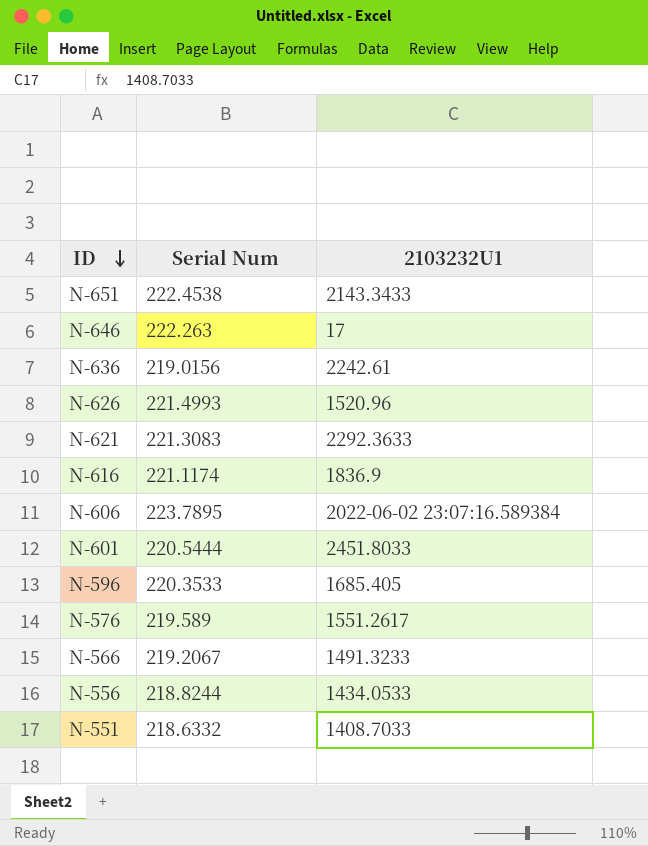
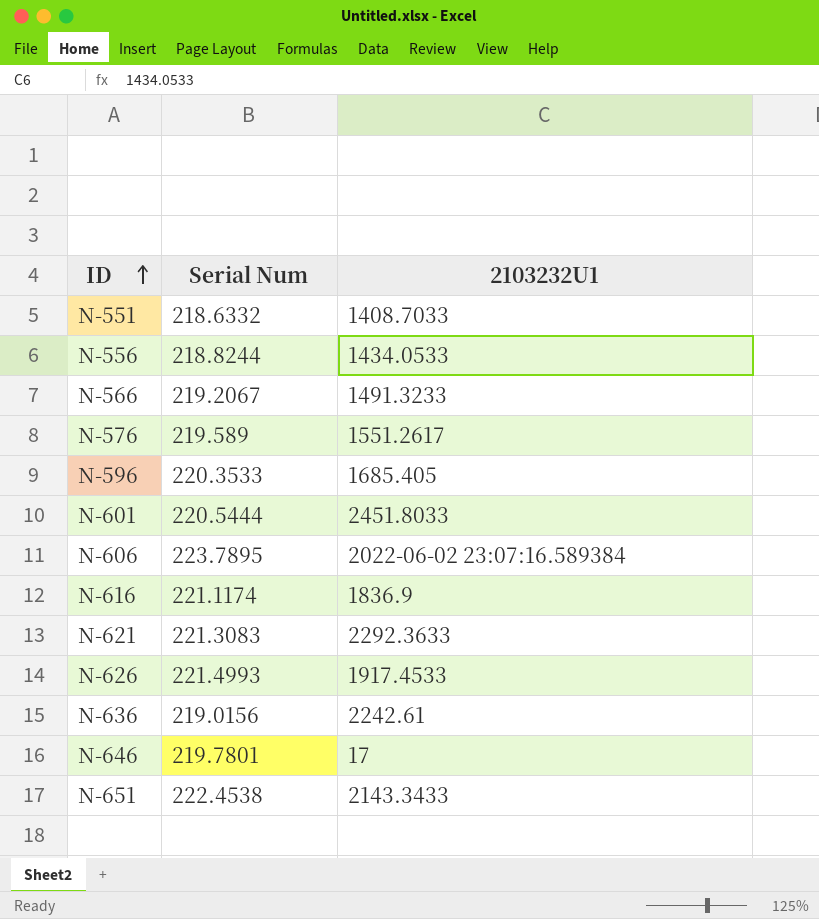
row order: ID descending -> ID ascending
N-626 | 2103232U1: 1520.96 -> 1917.4533
N-646 | Serial Num: 222.263 -> 219.7801

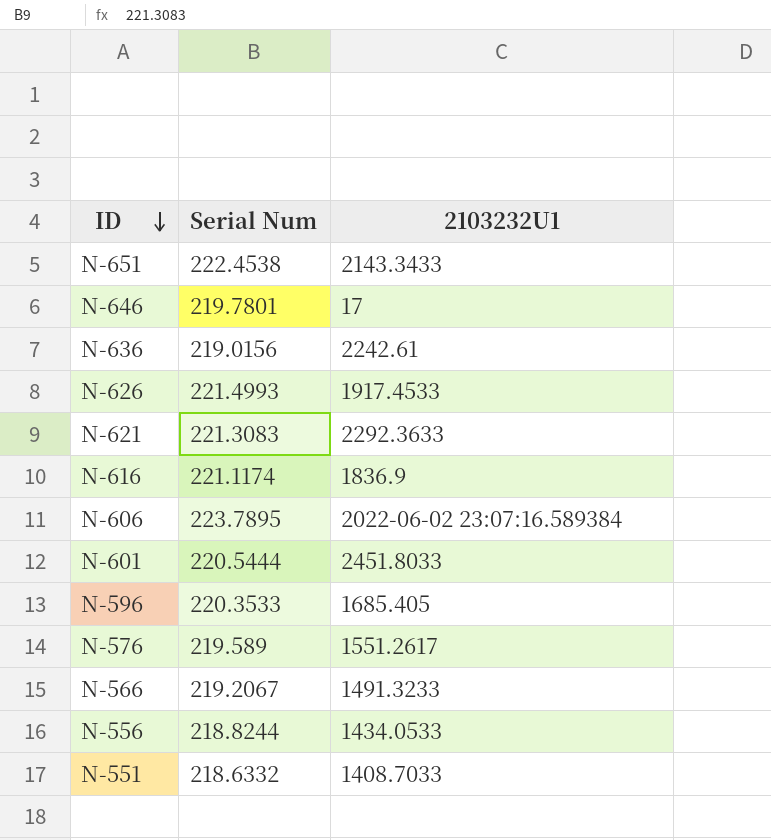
row order: ID ascending -> ID descending

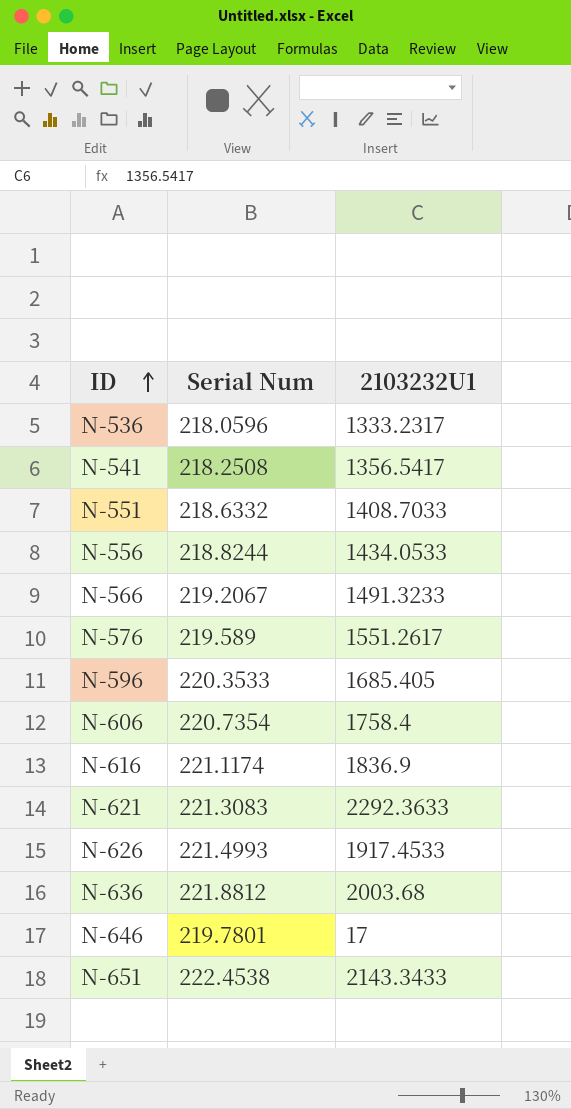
row order: ID descending -> ID ascending
row N-601: 220.5444 | 2451.8033 -> none
row N-536: none -> 218.0596 | 1333.2317
row N-541: none -> 218.2508 | 1356.5417
N-606 | Serial Num: 223.7895 -> 220.7354
N-606 | 2103232U1: 2022-06-02 23:07:16.589384 -> 1758.4
N-636 | Serial Num: 219.0156 -> 221.8812
N-636 | 2103232U1: 2242.61 -> 2003.68

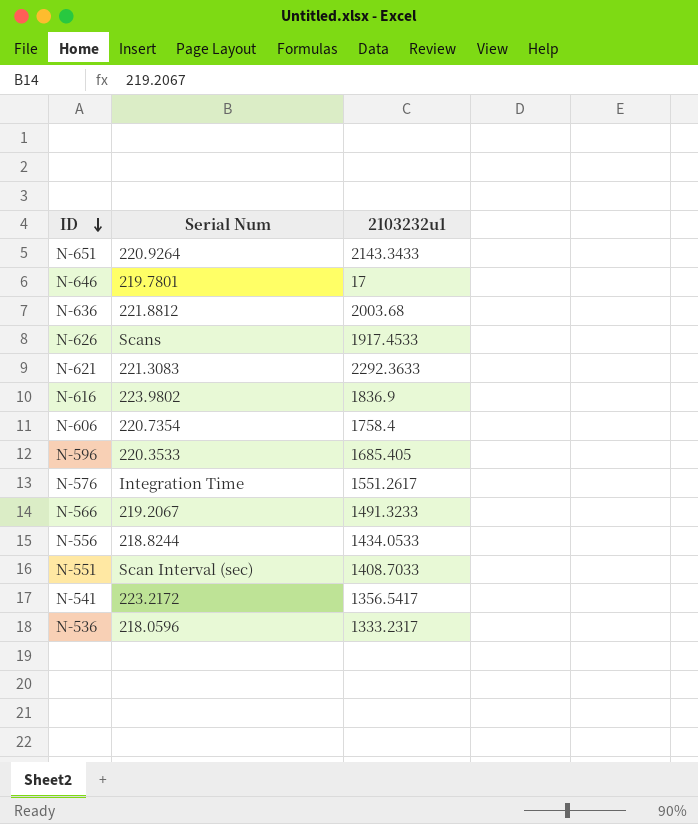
row order: ID ascending -> ID descending
column name: 2103232U1 -> 2103232u1
N-651 | Serial Num: 222.4538 -> 220.9264
N-626 | Serial Num: 221.4993 -> Scans
N-616 | Serial Num: 221.1174 -> 223.9802
N-576 | Serial Num: 219.589 -> Integration Time
N-551 | Serial Num: 218.6332 -> Scan Interval (sec)
N-541 | Serial Num: 218.2508 -> 223.2172

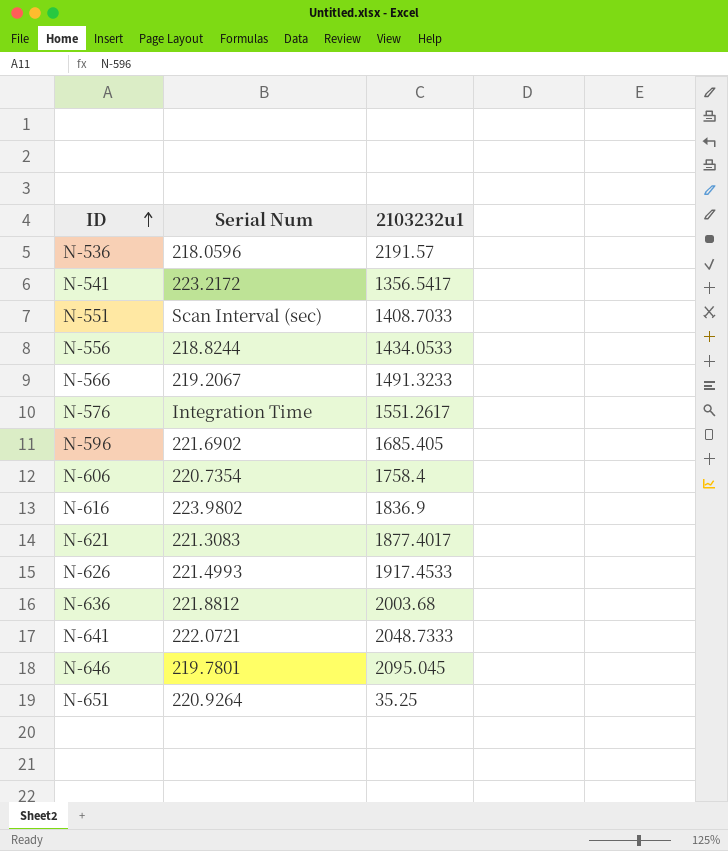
row order: ID descending -> ID ascending
N-536 | 2103232u1: 1333.2317 -> 2191.57
N-596 | Serial Num: 220.3533 -> 221.6902
N-621 | 2103232u1: 2292.3633 -> 1877.4017
N-626 | Serial Num: Scans -> 221.4993
row N-641: none -> 222.0721 | 2048.7333
N-646 | 2103232u1: 17 -> 2095.045
N-651 | 2103232u1: 2143.3433 -> 35.25

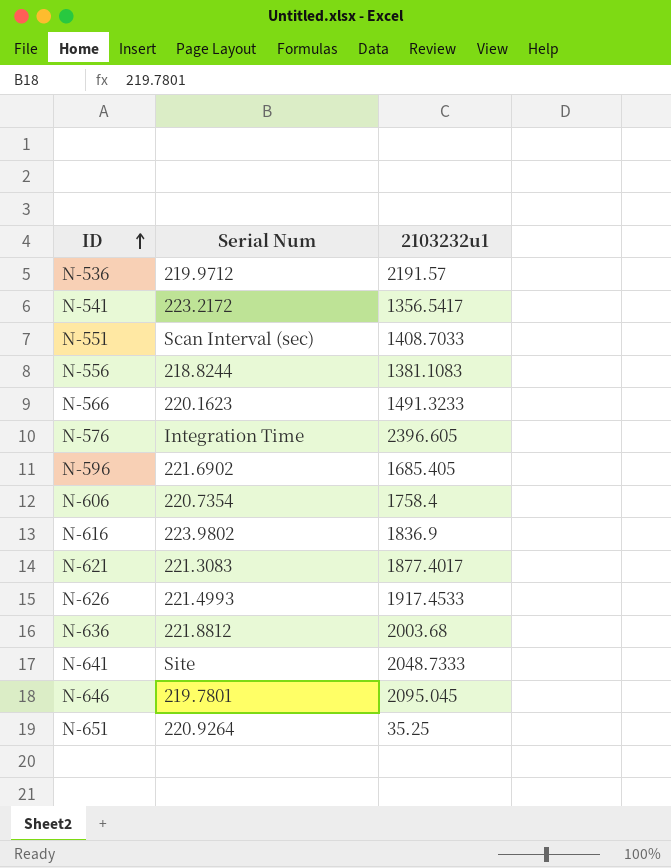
N-536 | Serial Num: 218.0596 -> 219.9712
N-556 | 2103232u1: 1434.0533 -> 1381.1083
N-566 | Serial Num: 219.2067 -> 220.1623
N-576 | 2103232u1: 1551.2617 -> 2396.605
N-641 | Serial Num: 222.0721 -> Site

